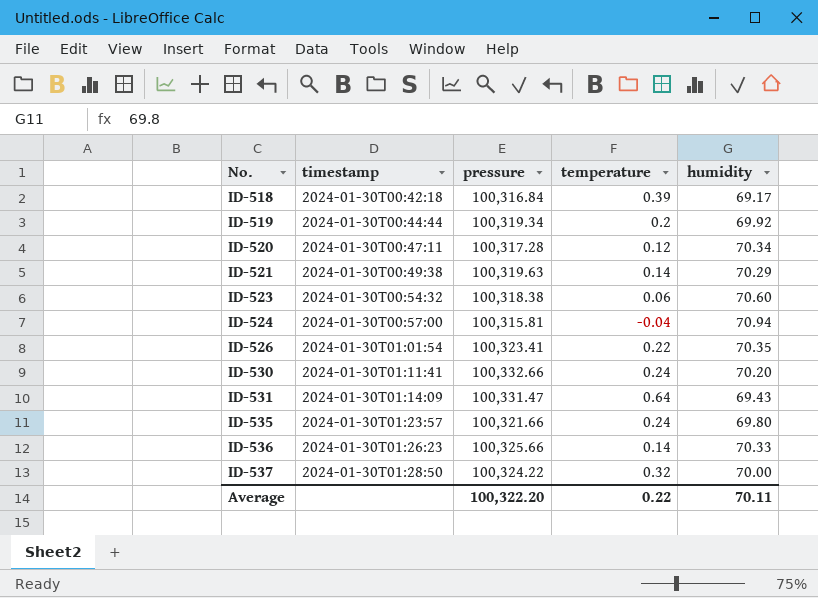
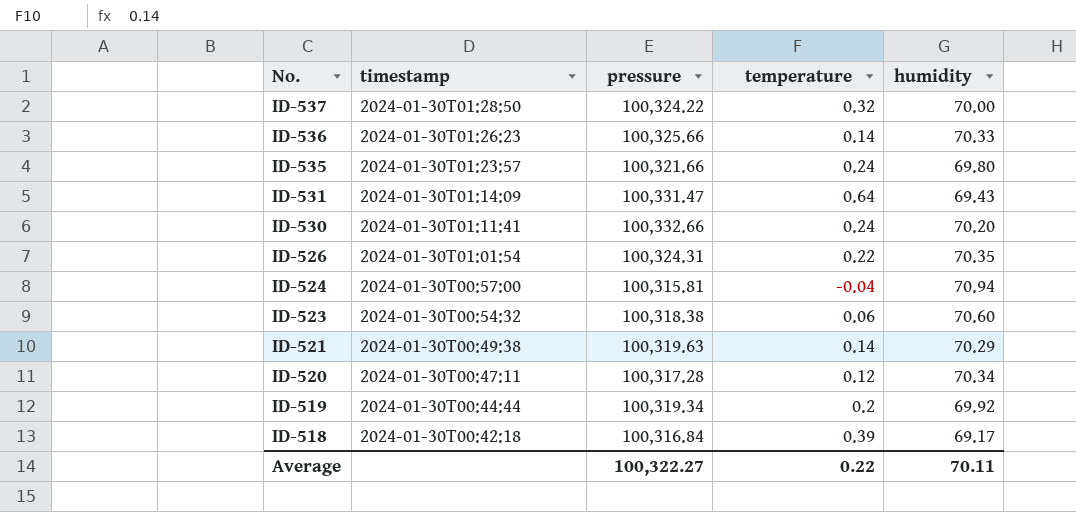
row order: No. ascending -> No. descending
ID-526 | pressure: 100,323.41 -> 100,324.31
Average | pressure: 100,322.20 -> 100,322.27

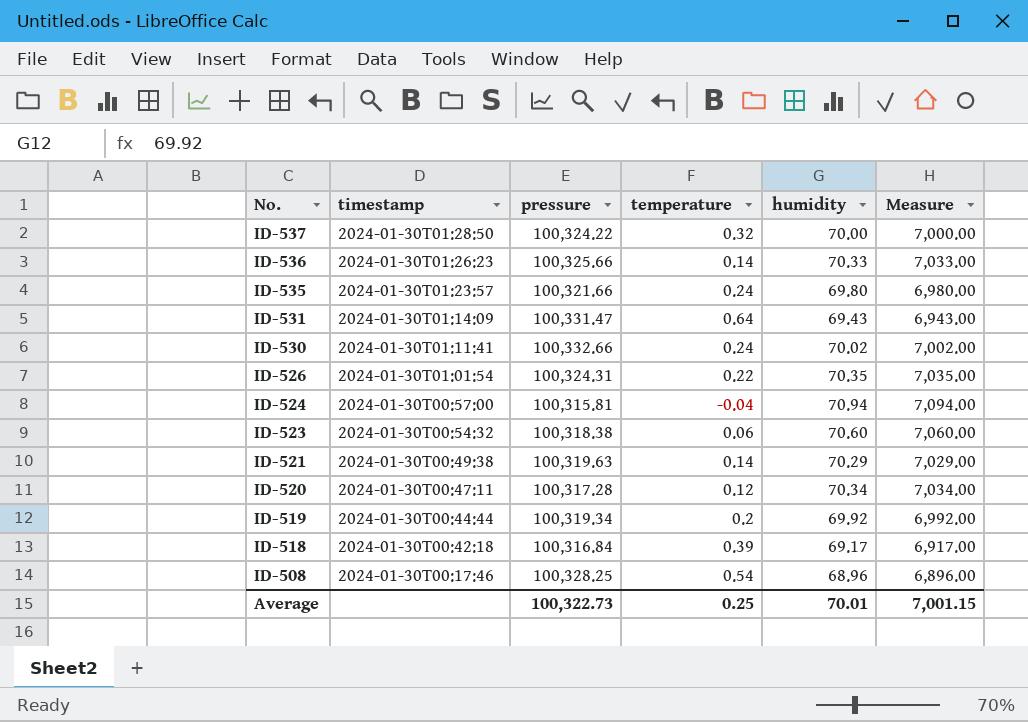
column Measure | formula: none -> [humidity] * 100
ID-530 | humidity: 70.20 -> 70.02
row ID-508: none -> 2024-01-30T00:17:46 | 100,328.25 | 0.54 | 68.96 | 6,896.00
Average | pressure: 100,322.27 -> 100,322.73
Average | temperature: 0.22 -> 0.25
Average | humidity: 70.11 -> 70.01

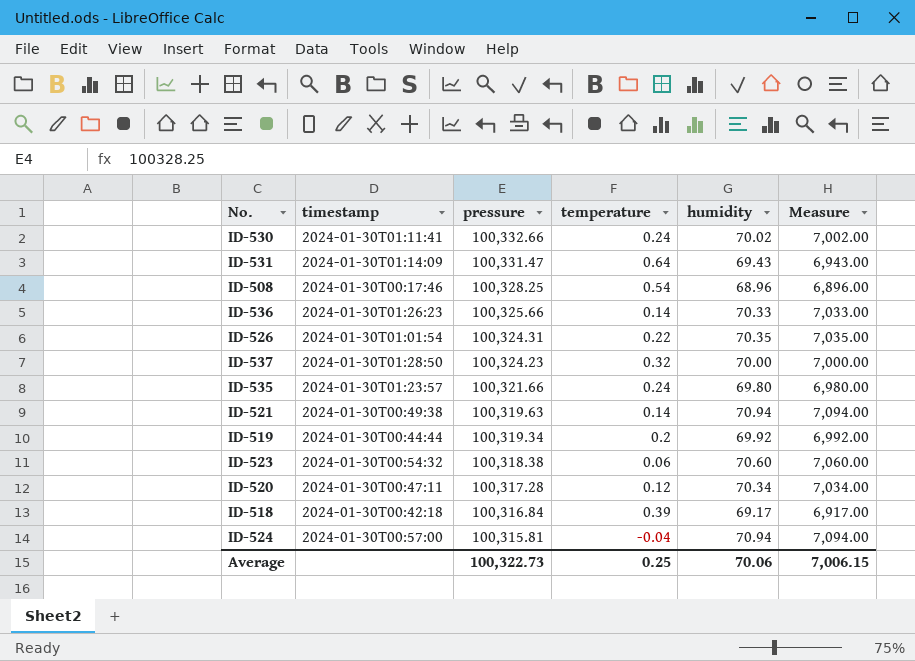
row order: No. descending -> pressure descending
ID-537 | pressure: 100,324.22 -> 100,324.23
ID-521 | humidity: 70.29 -> 70.94
ID-521 | Measure: 7,029.00 -> 7,094.00
Average | humidity: 70.01 -> 70.06
Average | Measure: 7,001.15 -> 7,006.15

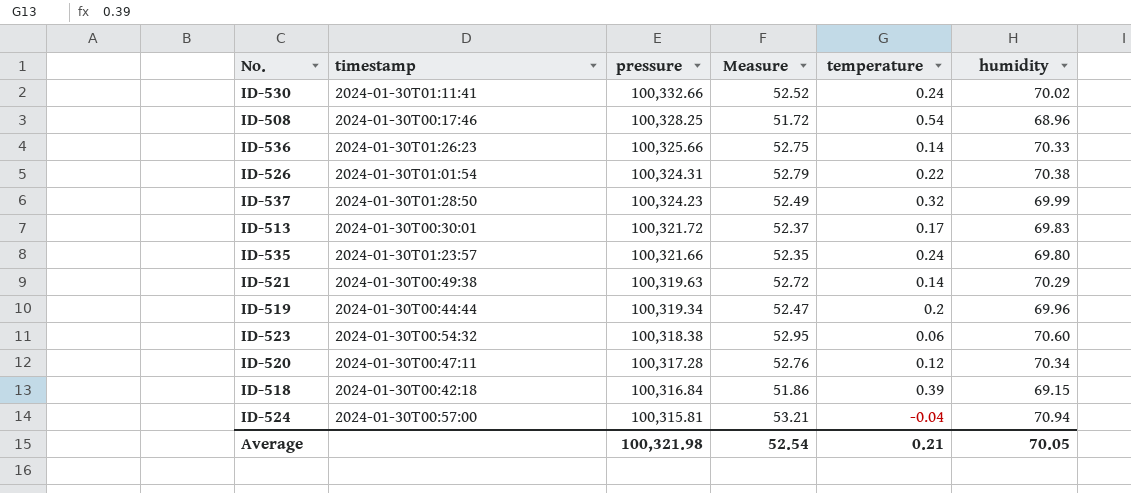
column Measure | formula: [humidity] * 100 -> [humidity] * 0.75
column Measure | position: 6 -> 4
row ID-531: 2024-01-30T01:14:09 | 100,331.47 | 0.64 | 69.43 | 6,943.00 -> none
ID-526 | humidity: 70.35 -> 70.38
ID-537 | humidity: 70.00 -> 69.99
row ID-513: none -> 2024-01-30T00:30:01 | 100,321.72 | 52.37 | 0.17 | 69.83
ID-521 | humidity: 70.94 -> 70.29
ID-519 | humidity: 69.92 -> 69.96
ID-518 | humidity: 69.17 -> 69.15
Average | pressure: 100,322.73 -> 100,321.98
Average | Measure: 7,006.15 -> 52.54
Average | temperature: 0.25 -> 0.21
Average | humidity: 70.06 -> 70.05

